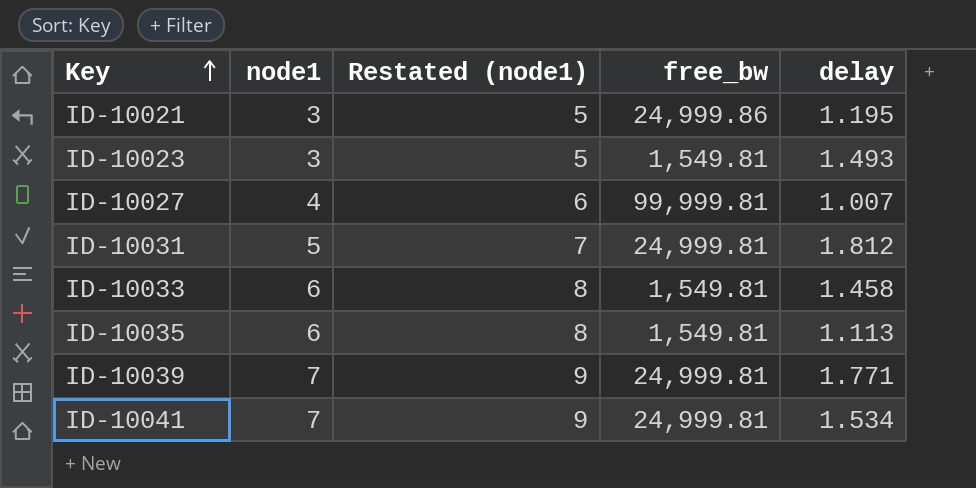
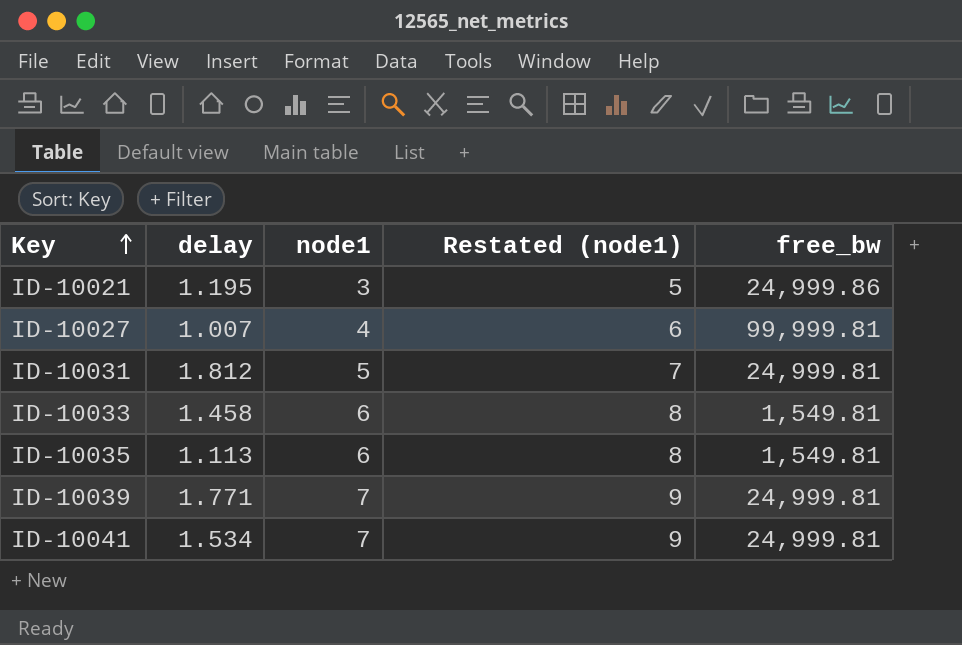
column delay | position: 5 -> 2
row ID-10023: 3 | 5 | 1,549.81 | 1.493 -> none

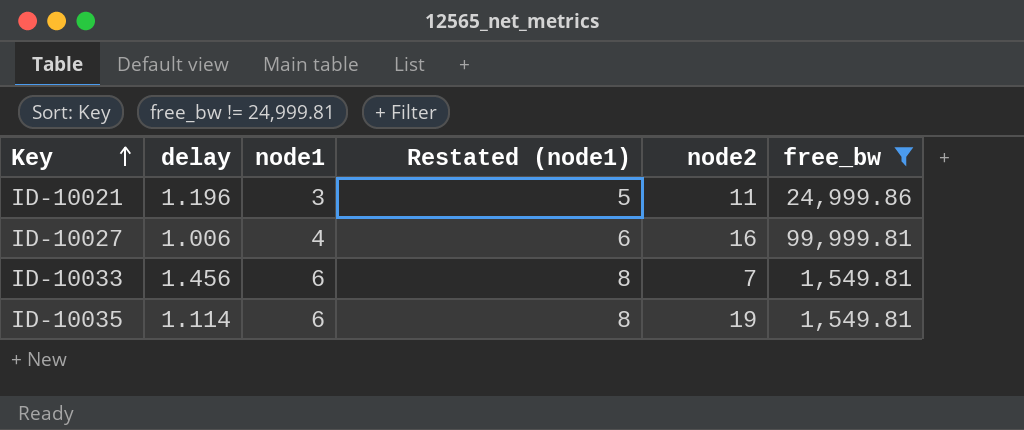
filter: none -> free_bw != 24,999.81
column node2 | position: none -> 5
ID-10021 | delay: 1.195 -> 1.196
ID-10027 | delay: 1.007 -> 1.006
ID-10033 | delay: 1.458 -> 1.456
ID-10035 | delay: 1.113 -> 1.114

